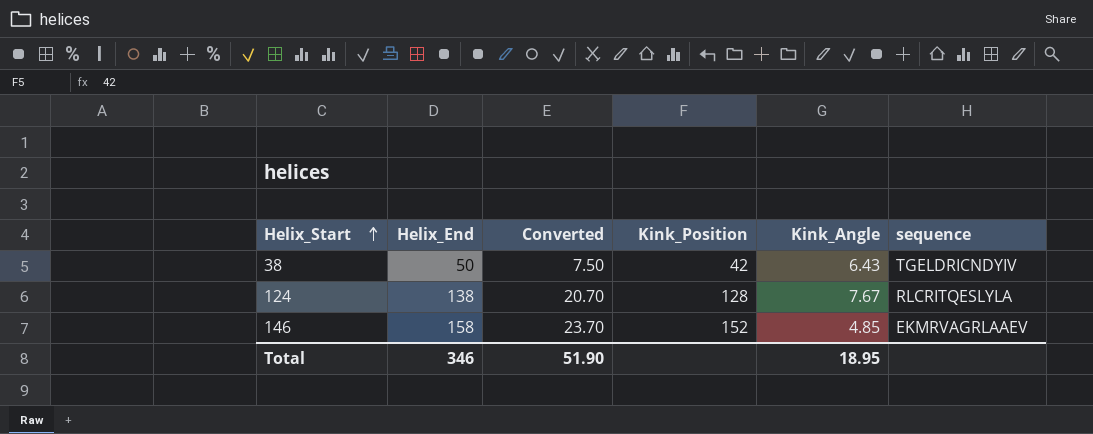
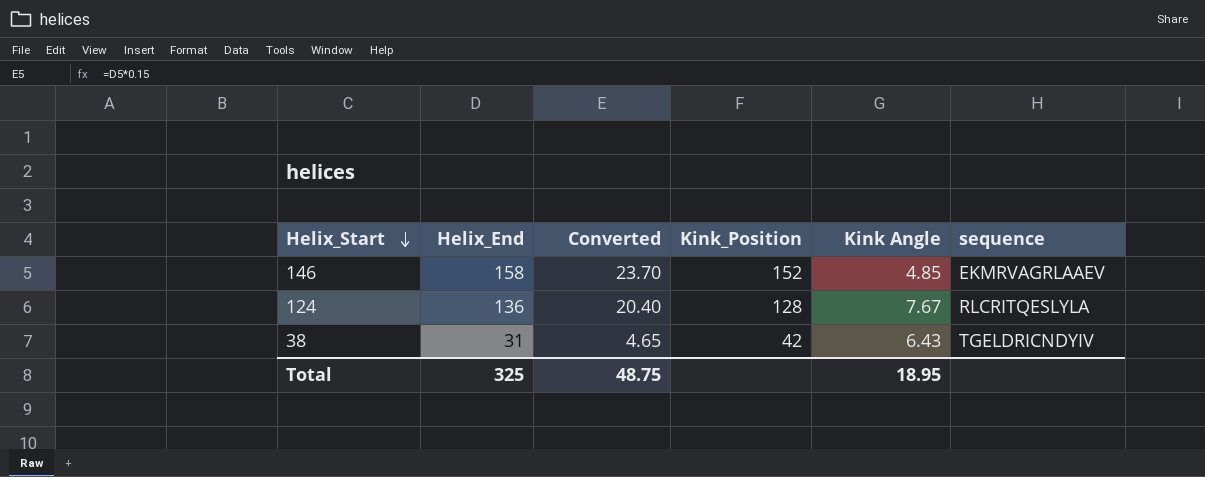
row order: Helix_Start ascending -> Helix_Start descending
column name: Kink_Angle -> Kink Angle
124 | Helix_End: 138 -> 136
124 | Converted: 20.70 -> 20.40
38 | Helix_End: 50 -> 31
38 | Converted: 7.50 -> 4.65
Total | Helix_End: 346 -> 325
Total | Converted: 51.90 -> 48.75

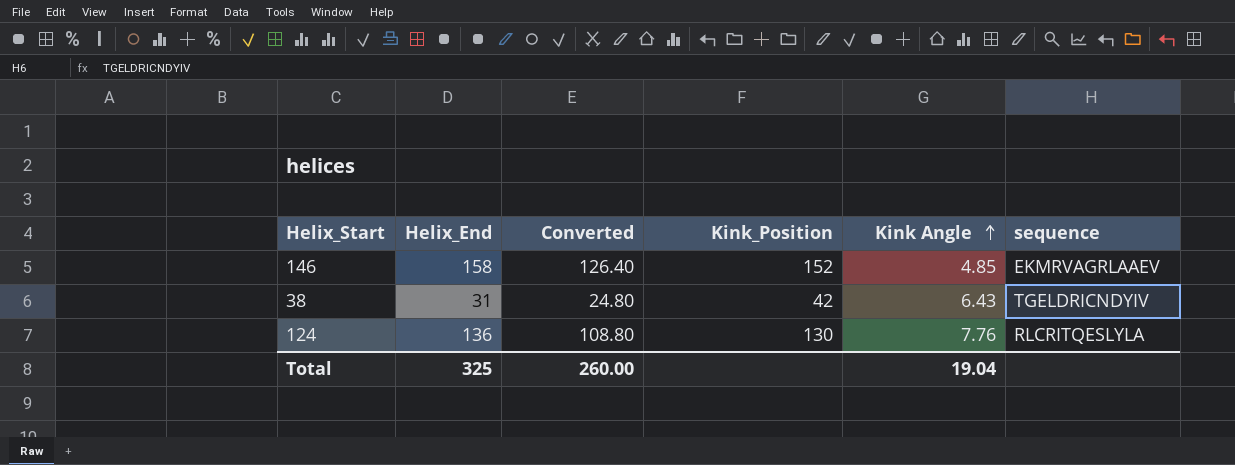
row order: Helix_Start descending -> Kink Angle ascending
column Converted | formula: [Helix_End] * 0.15 -> [Helix_End] * 0.8
124 | Kink_Position: 128 -> 130
124 | Kink Angle: 7.67 -> 7.76
Total | Converted: 48.75 -> 260.00
Total | Kink Angle: 18.95 -> 19.04

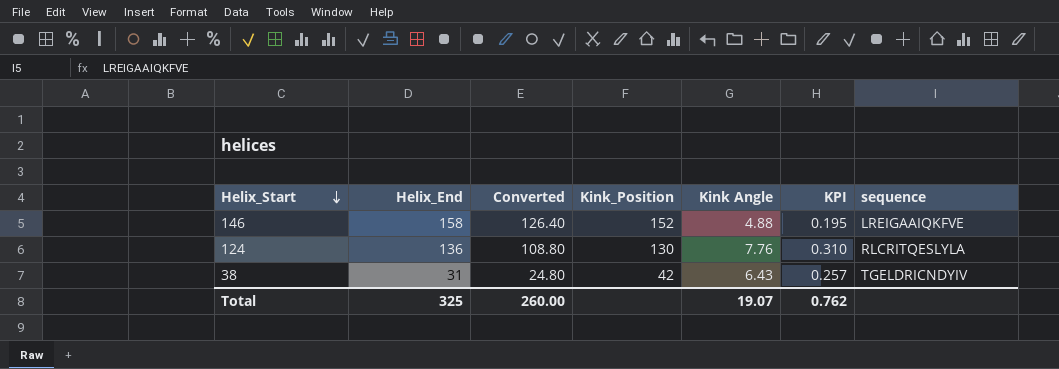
row order: Kink Angle ascending -> Helix_Start descending
column KPI | formula: none -> [Kink Angle] * 0.04
146 | Kink Angle: 4.85 -> 4.88
146 | sequence: EKMRVAGRLAAEV -> LREIGAAIQKFVE
Total | Kink Angle: 19.04 -> 19.07

